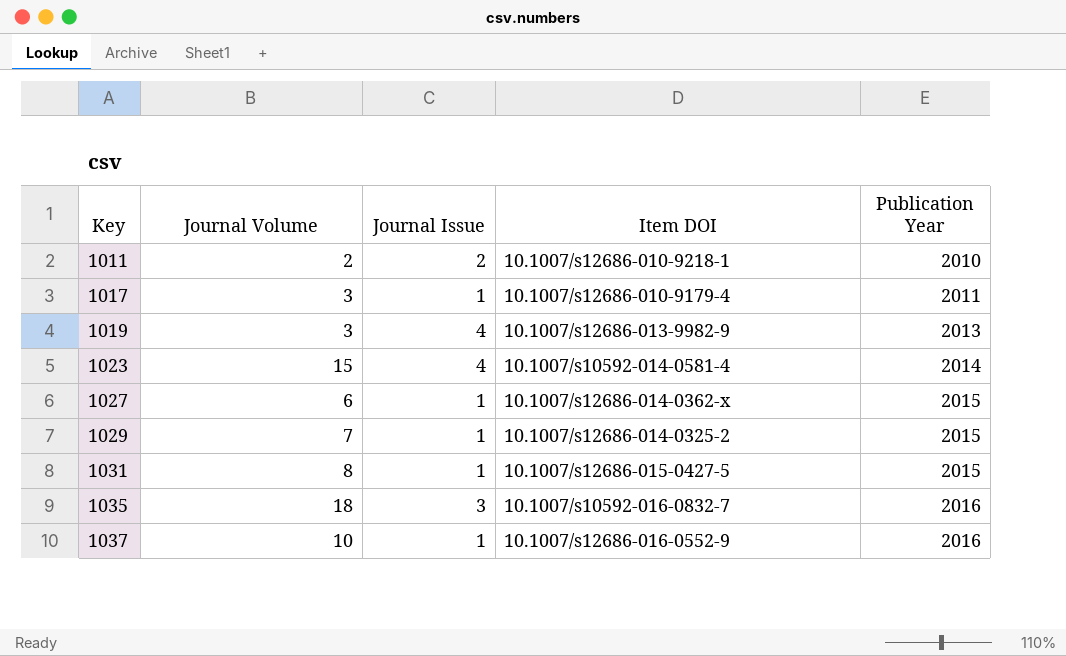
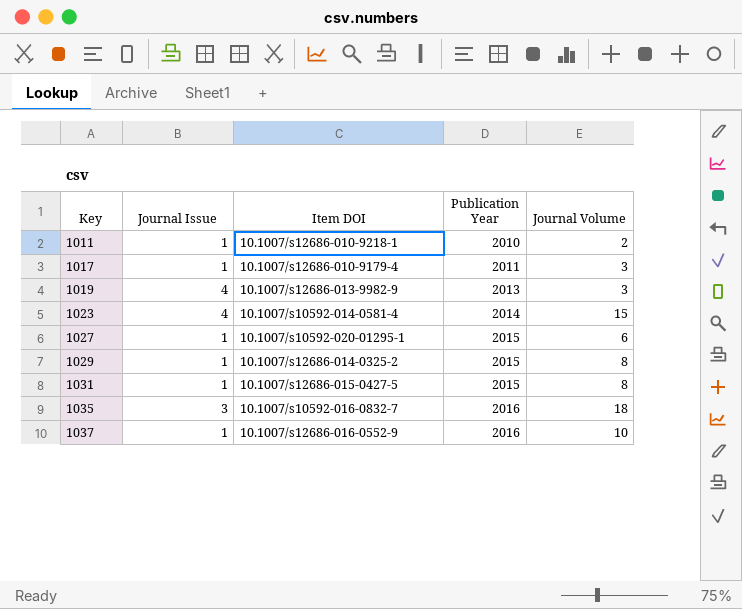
column Journal Volume | position: 2 -> 5
1011 | Journal Issue: 2 -> 1
1027 | Item DOI: 10.1007/s12686-014-0362-x -> 10.1007/s10592-020-01295-1
1029 | Journal Volume: 7 -> 8

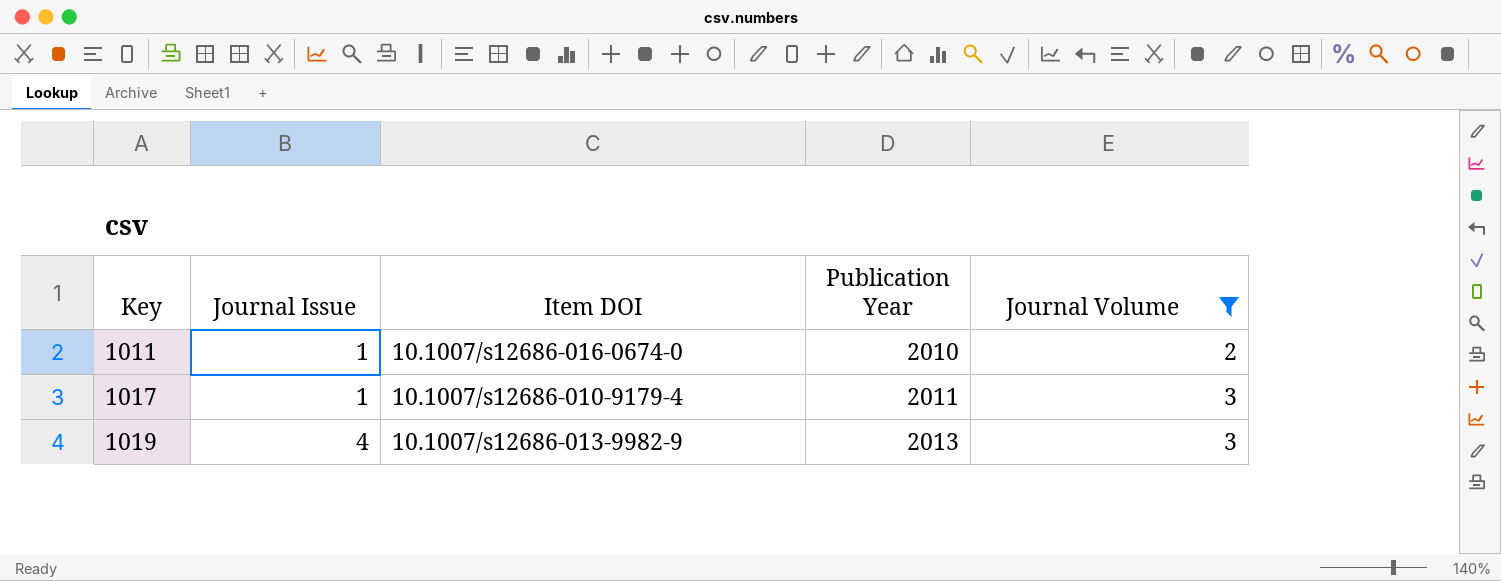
filter: none -> Journal Volume <= 3
1011 | Item DOI: 10.1007/s12686-010-9218-1 -> 10.1007/s12686-016-0674-0

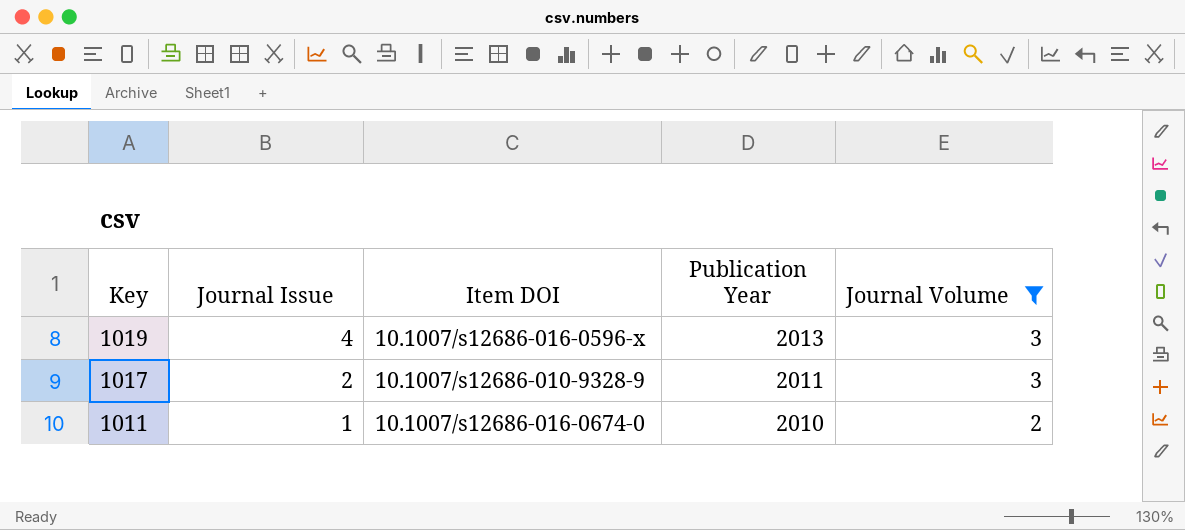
row order: Key ascending -> Key descending
1019 | Item DOI: 10.1007/s12686-013-9982-9 -> 10.1007/s12686-016-0596-x
1017 | Journal Issue: 1 -> 2
1017 | Item DOI: 10.1007/s12686-010-9179-4 -> 10.1007/s12686-010-9328-9

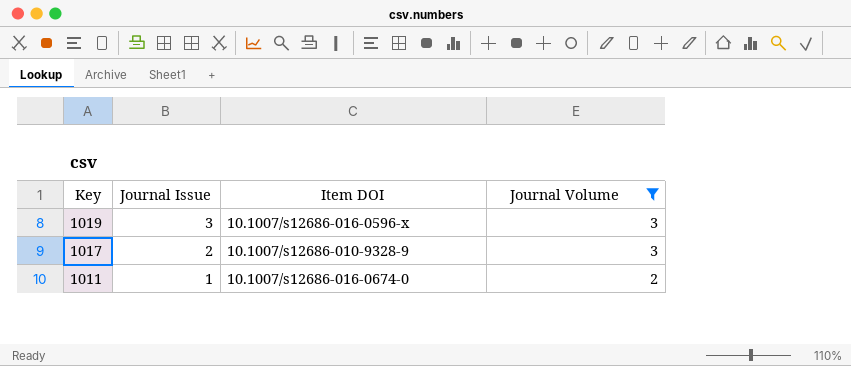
column Publication Year | position: 4 -> none
1019 | Journal Issue: 4 -> 3

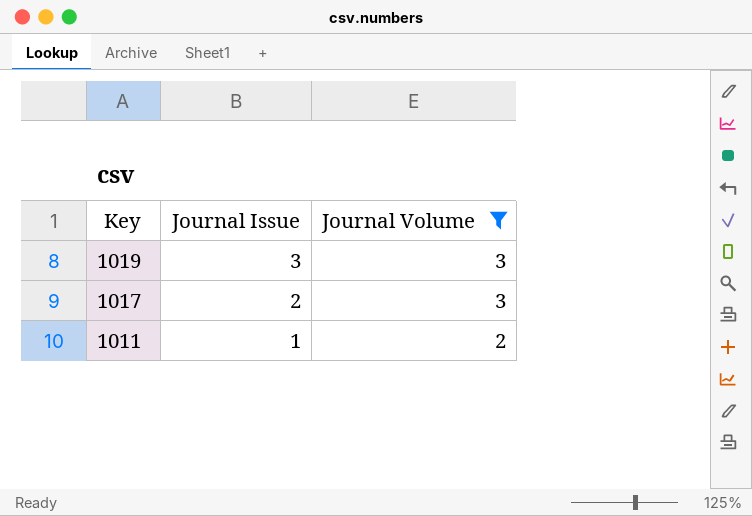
column Item DOI | position: 3 -> none

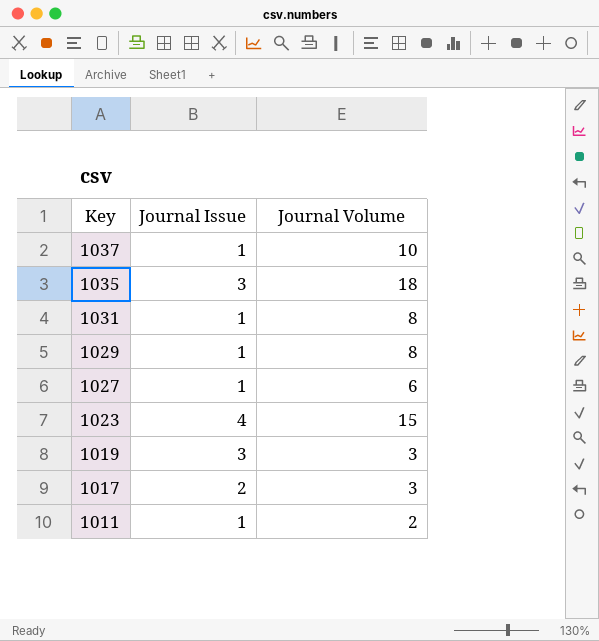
filter: Journal Volume <= 3 -> none

